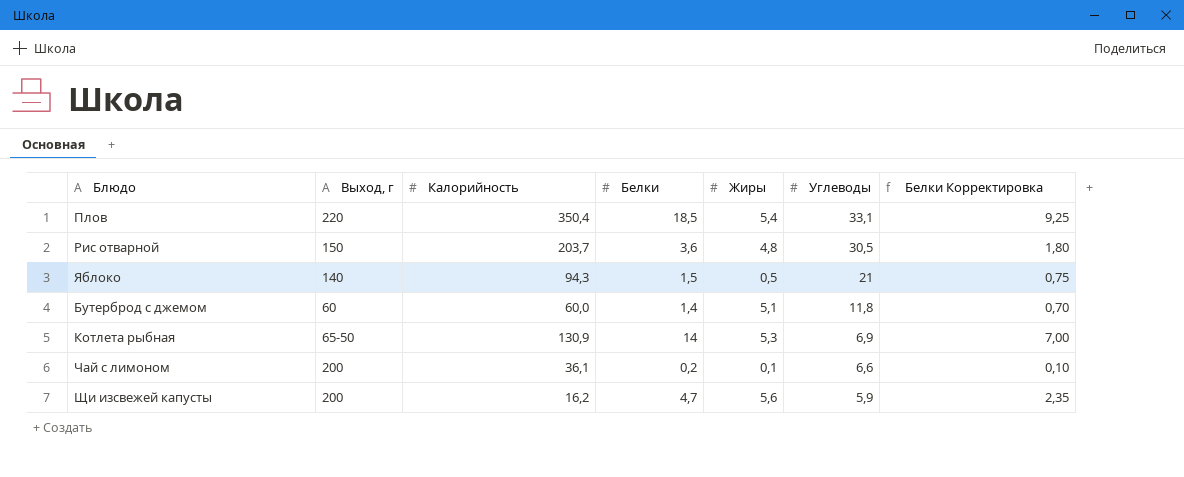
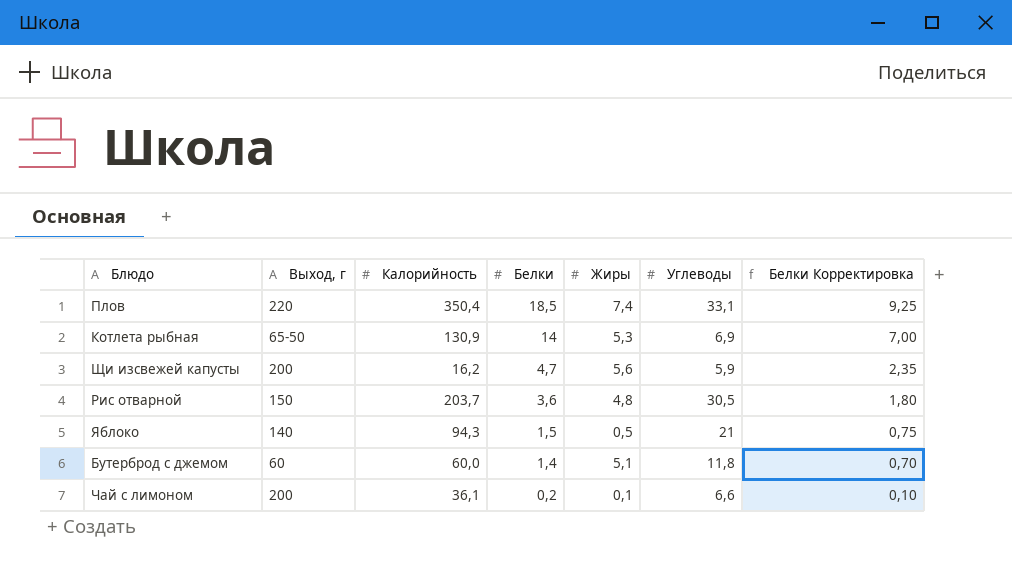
row order: Углеводы descending -> Белки descending
Плов | Жиры: 5,4 -> 7,4

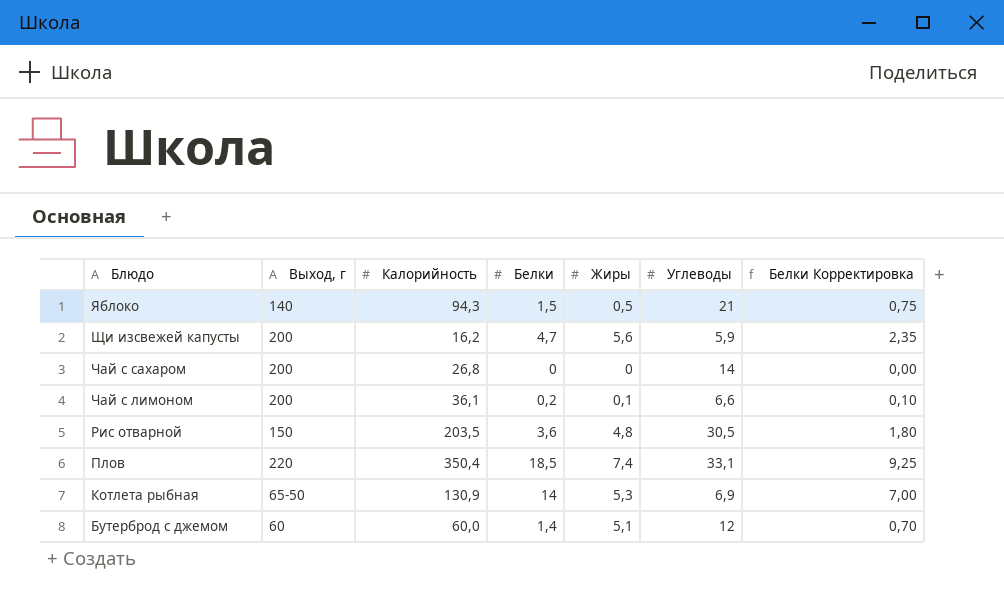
row order: Белки descending -> Блюдо descending
row Чай с сахаром: none -> 200 | 26,8 | 0 | 0 | 14 | 0,00
Рис отварной | Калорийность: 203,7 -> 203,5
Бутерброд с джемом | Углеводы: 11,8 -> 12

